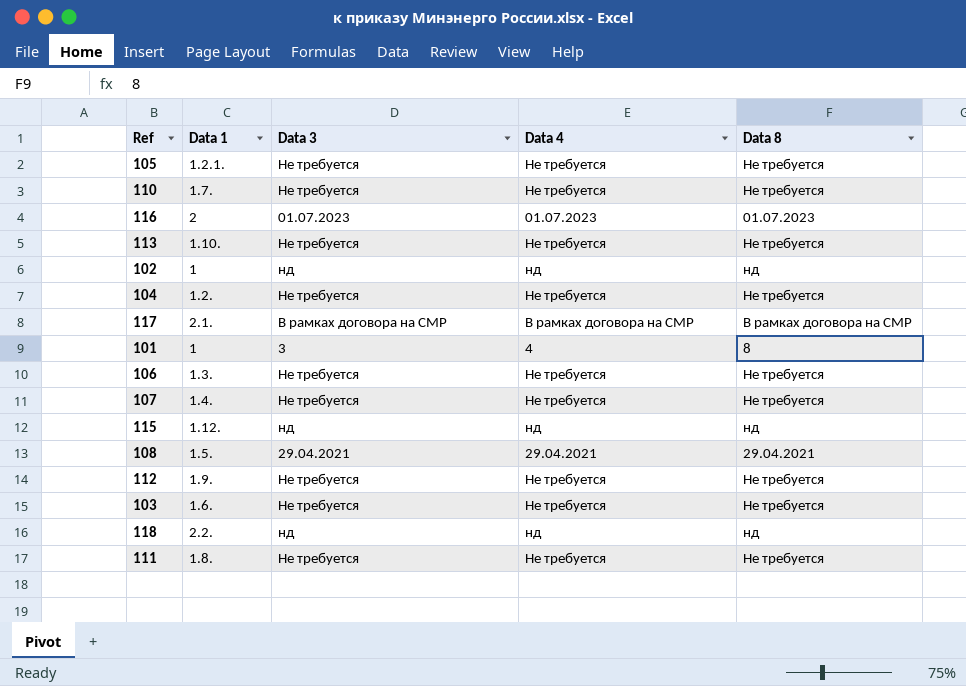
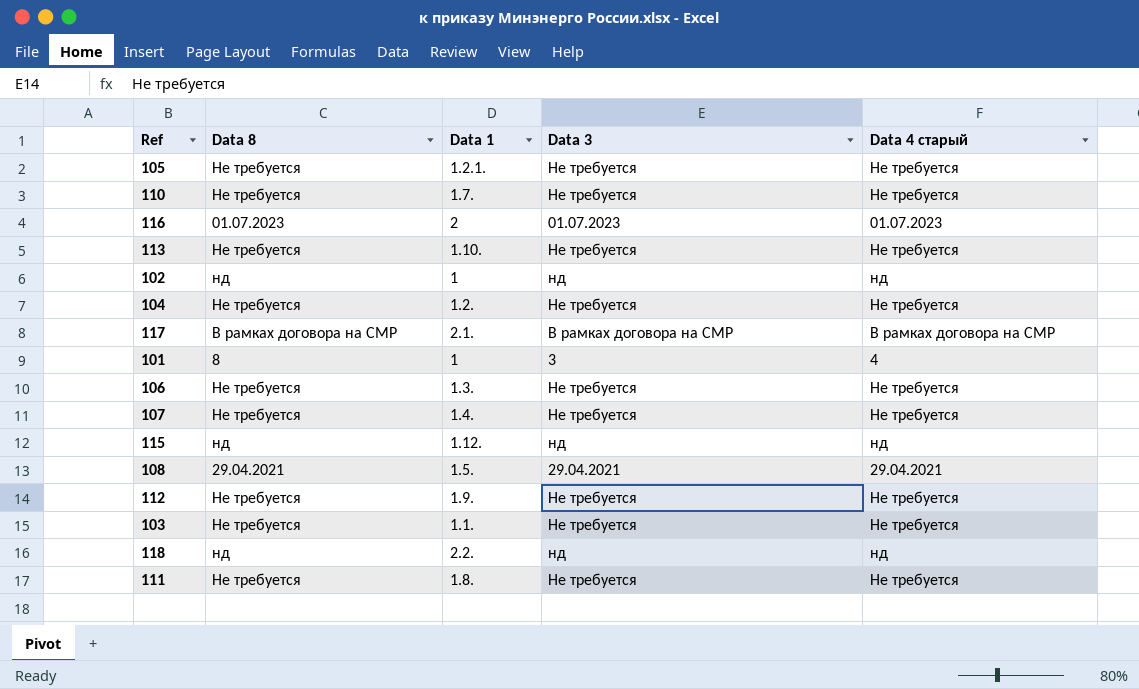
column Data 8 | position: 5 -> 2
column name: Data 4 -> Data 4 старый
103 | Data 1: 1.6. -> 1.1.

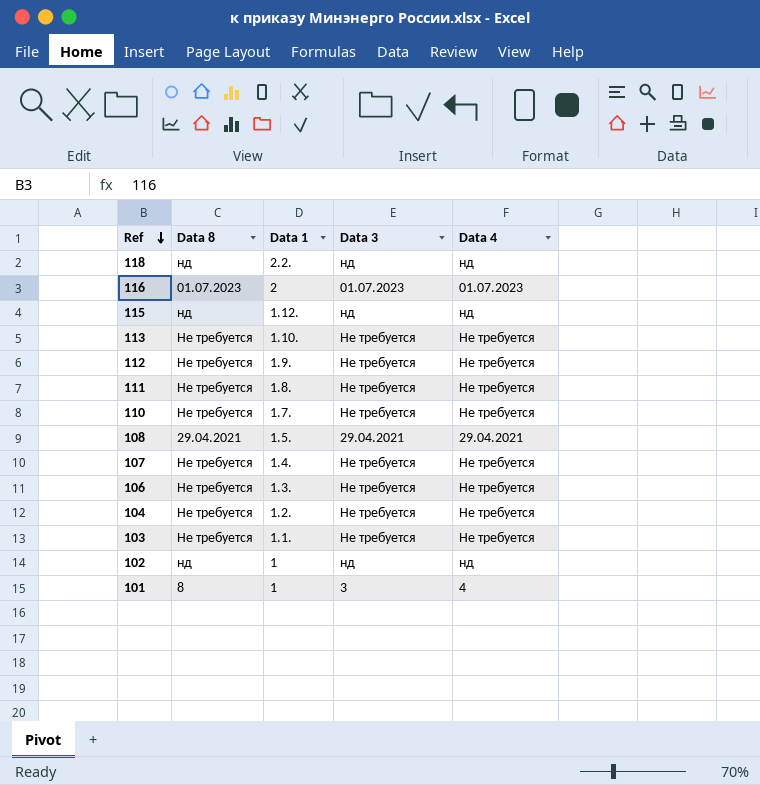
row order: none -> Ref descending
column name: Data 4 старый -> Data 4
row 105: Не требуется | 1.2.1. | Не требуется | Не требуется -> none
row 117: В рамках договора на СМР | 2.1. | В рамках договора на СМР | В рамках договора на СМР -> none

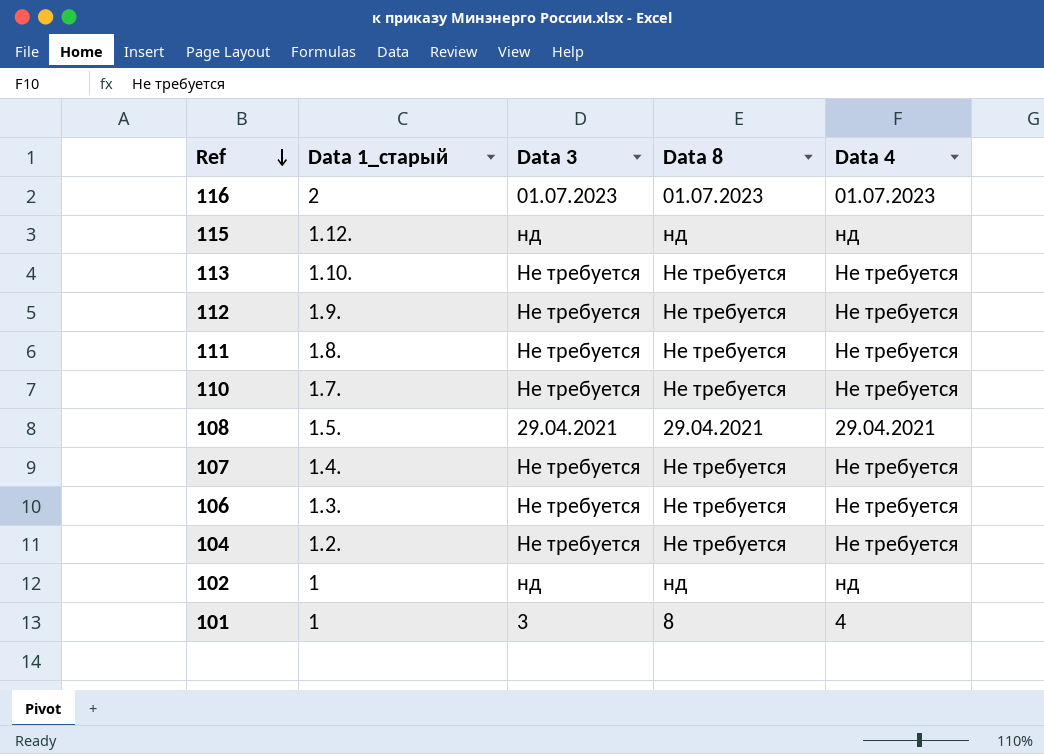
column name: Data 1 -> Data 1_старый
column Data 8 | position: 2 -> 4
row 118: нд | 2.2. | нд | нд -> none
row 103: Не требуется | 1.1. | Не требуется | Не требуется -> none

